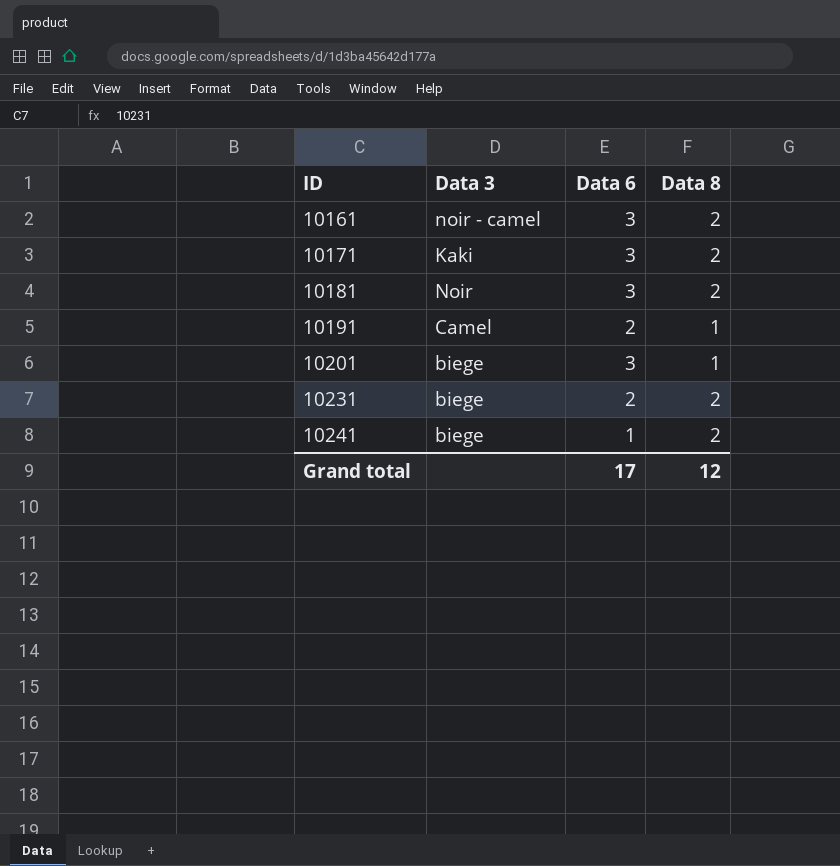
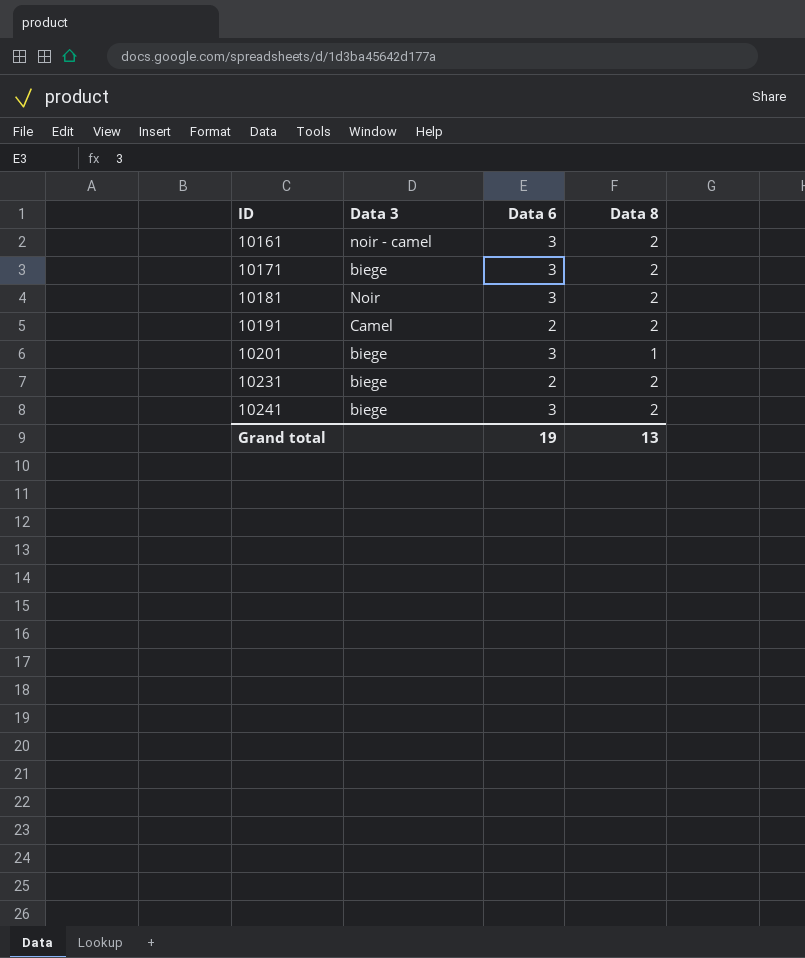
10171 | Data 3: Kaki -> biege
10191 | Data 8: 1 -> 2
10241 | Data 6: 1 -> 3
Grand total | Data 6: 17 -> 19
Grand total | Data 8: 12 -> 13

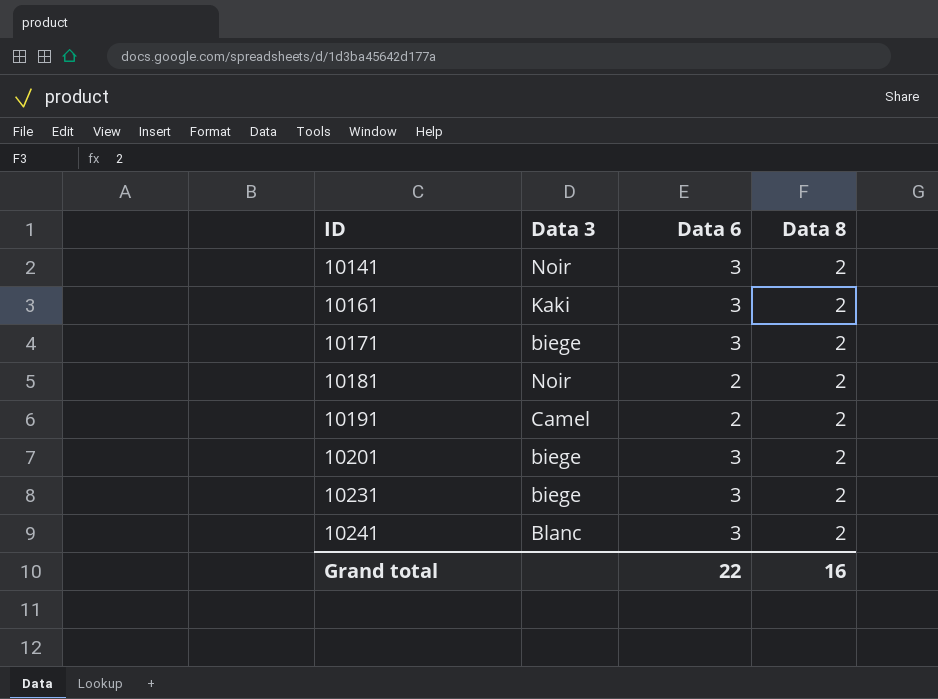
row 10141: none -> Noir | 3 | 2
10161 | Data 3: noir - camel -> Kaki
10181 | Data 6: 3 -> 2
10201 | Data 8: 1 -> 2
10231 | Data 6: 2 -> 3
10241 | Data 3: biege -> Blanc
Grand total | Data 6: 19 -> 22
Grand total | Data 8: 13 -> 16

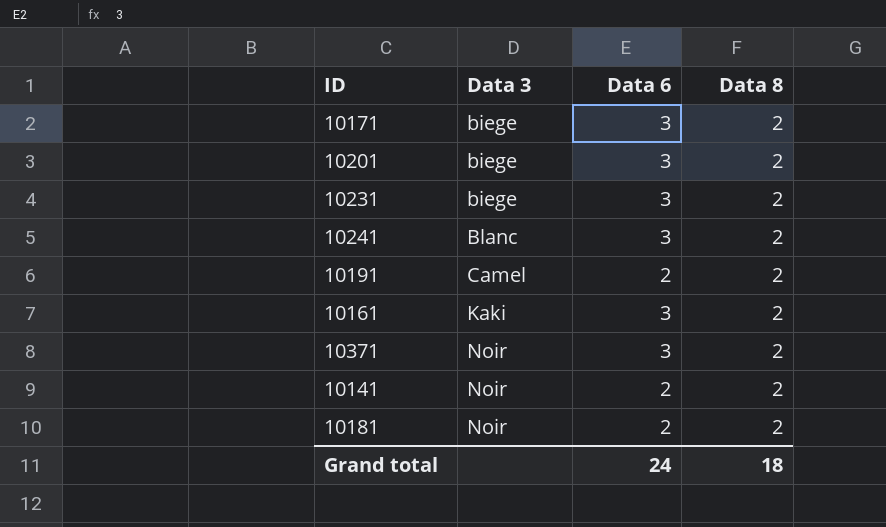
row order: ID ascending -> Data 3 ascending
row 10371: none -> Noir | 3 | 2
10141 | Data 6: 3 -> 2
Grand total | Data 6: 22 -> 24
Grand total | Data 8: 16 -> 18

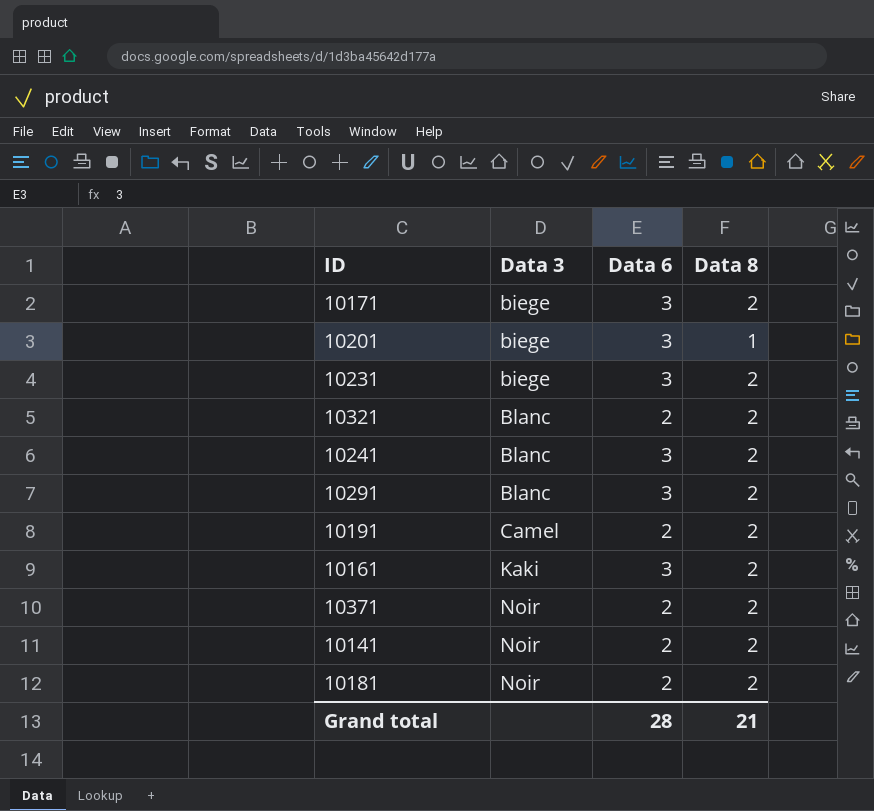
10201 | Data 8: 2 -> 1
row 10321: none -> Blanc | 2 | 2
row 10291: none -> Blanc | 3 | 2
10371 | Data 6: 3 -> 2
Grand total | Data 6: 24 -> 28
Grand total | Data 8: 18 -> 21

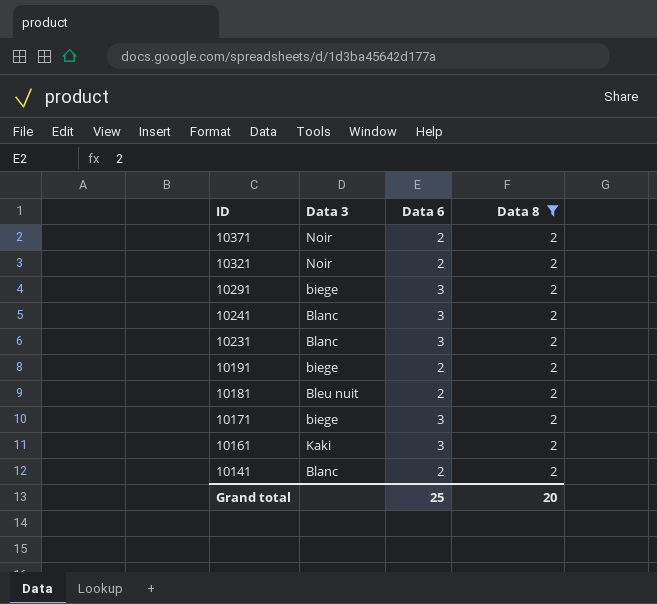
filter: none -> Data 8 = 2
row order: Data 3 ascending -> ID descending
10321 | Data 3: Blanc -> Noir
10291 | Data 3: Blanc -> biege
10231 | Data 3: biege -> Blanc
10191 | Data 3: Camel -> biege
10181 | Data 3: Noir -> Bleu nuit
10141 | Data 3: Noir -> Blanc
Grand total | Data 6: 28 -> 25
Grand total | Data 8: 21 -> 20

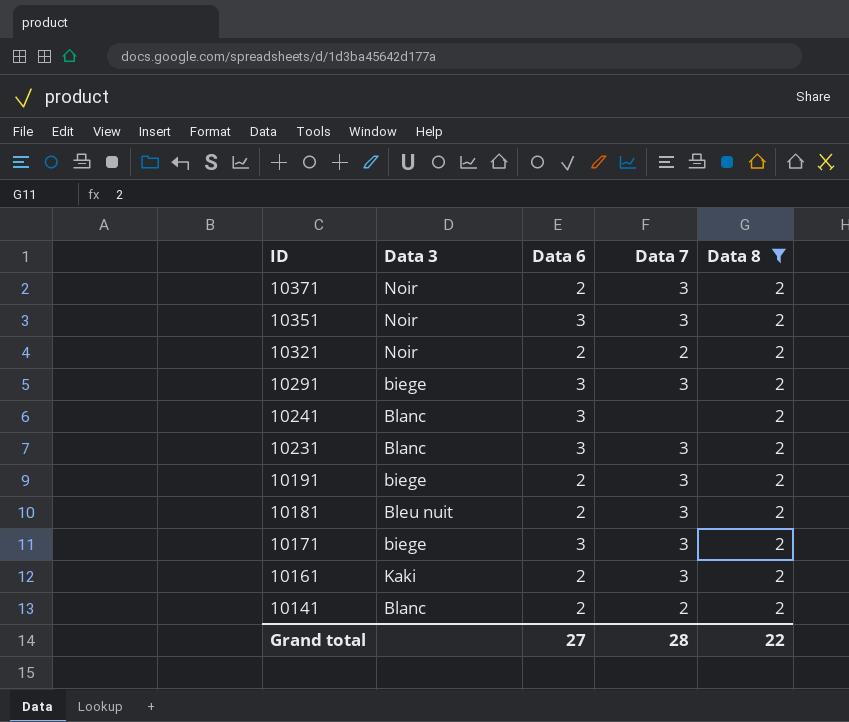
column Data 7 | position: none -> 4
row 10351: none -> Noir | 3 | 3 | 2
10161 | Data 6: 3 -> 2
Grand total | Data 6: 25 -> 27
Grand total | Data 8: 20 -> 22

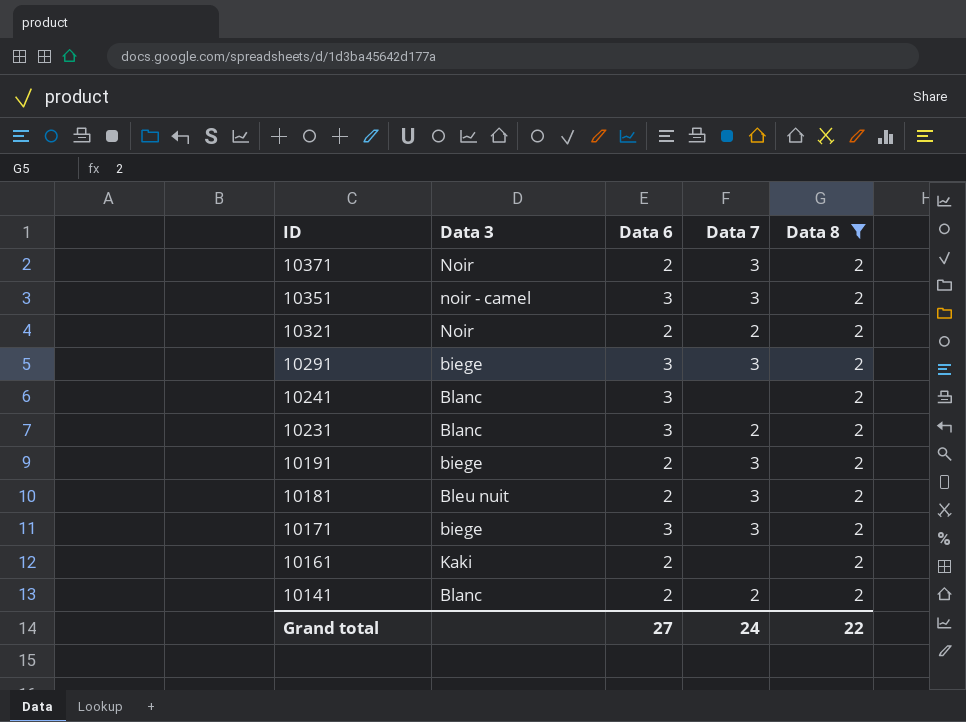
10351 | Data 3: Noir -> noir - camel
10231 | Data 7: 3 -> 2
10161 | Data 7: 3 -> none
Grand total | Data 7: 28 -> 24

